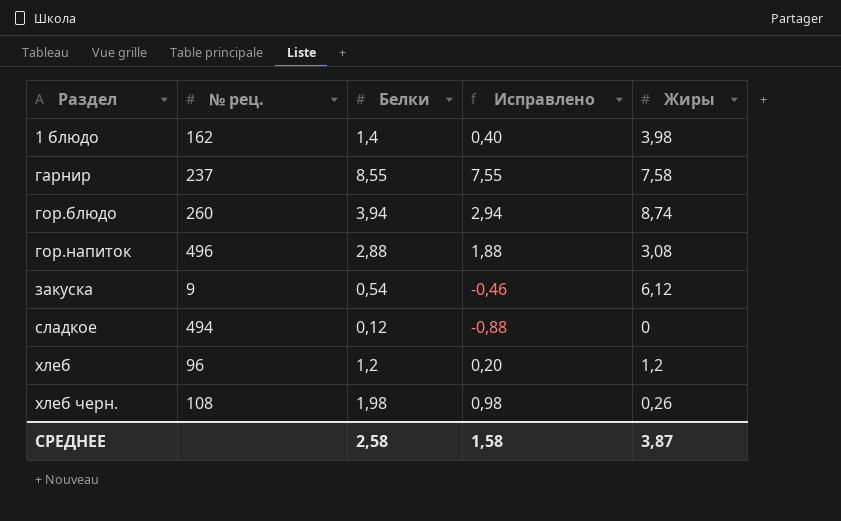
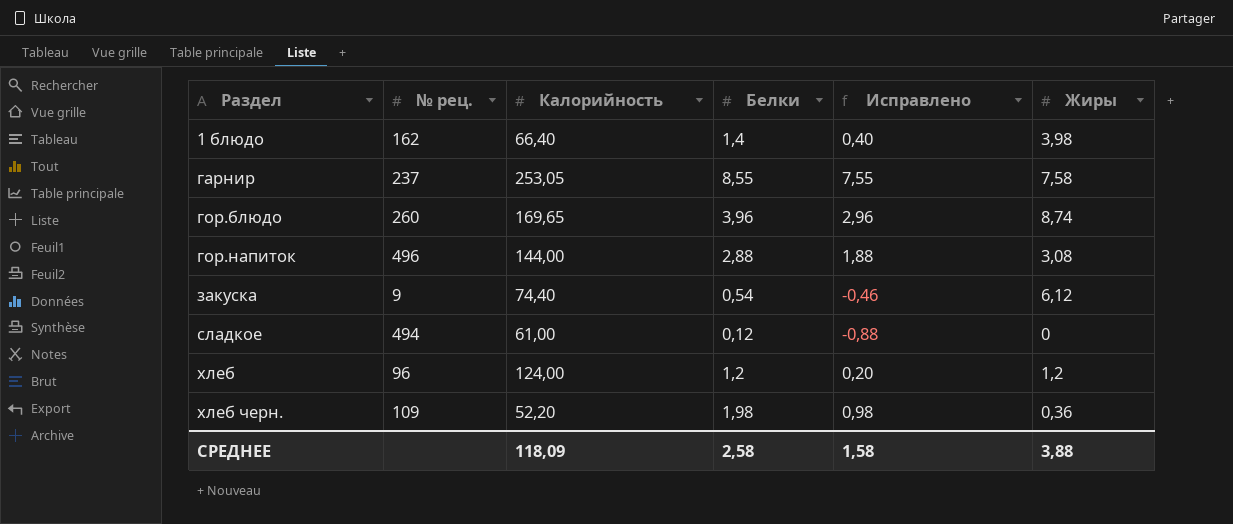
column Калорийность | position: none -> 3
гор.блюдо | Белки: 3,94 -> 3,96
гор.блюдо | Исправлено: 2,94 -> 2,96
хлеб черн. | № рец.: 108 -> 109
хлеб черн. | Жиры: 0,26 -> 0,36
СРЕДНЕЕ | Жиры: 3,87 -> 3,88

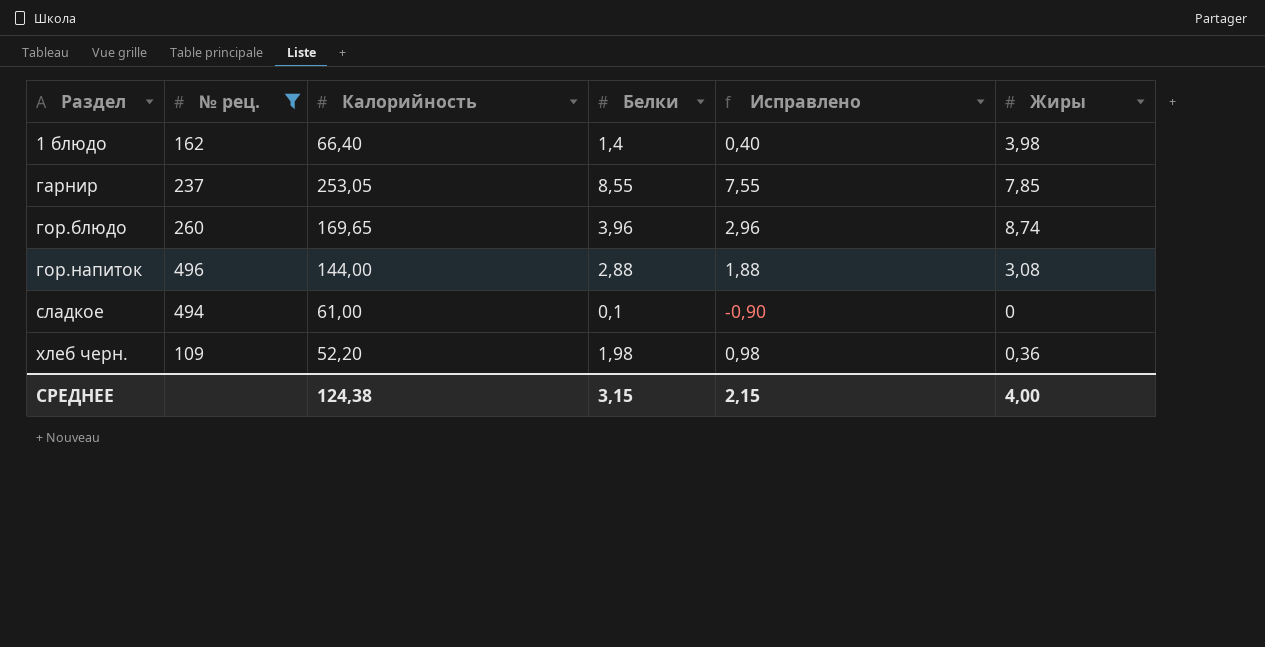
filter: none -> № рец. >= 109
гарнир | Жиры: 7,58 -> 7,85
сладкое | Белки: 0,12 -> 0,1
сладкое | Исправлено: -0,88 -> -0,90
СРЕДНЕЕ | Калорийность: 118,09 -> 124,38
СРЕДНЕЕ | Белки: 2,58 -> 3,15
СРЕДНЕЕ | Исправлено: 1,58 -> 2,15
СРЕДНЕЕ | Жиры: 3,88 -> 4,00

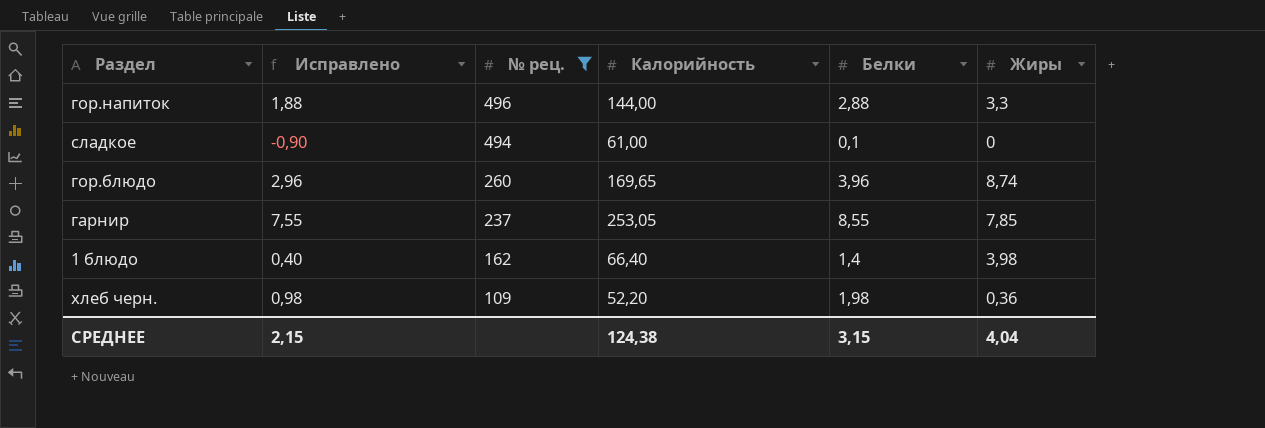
row order: Раздел ascending -> № рец. descending
column Исправлено | position: 5 -> 2
гор.напиток | Жиры: 3,08 -> 3,3
СРЕДНЕЕ | Жиры: 4,00 -> 4,04

